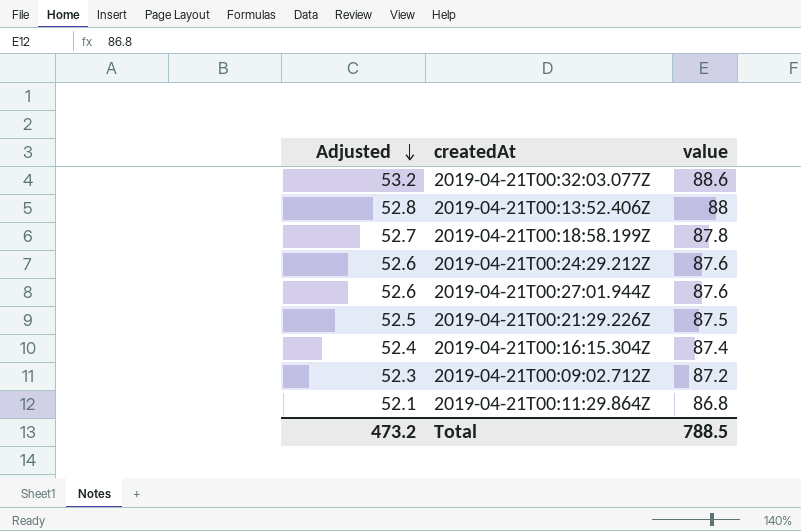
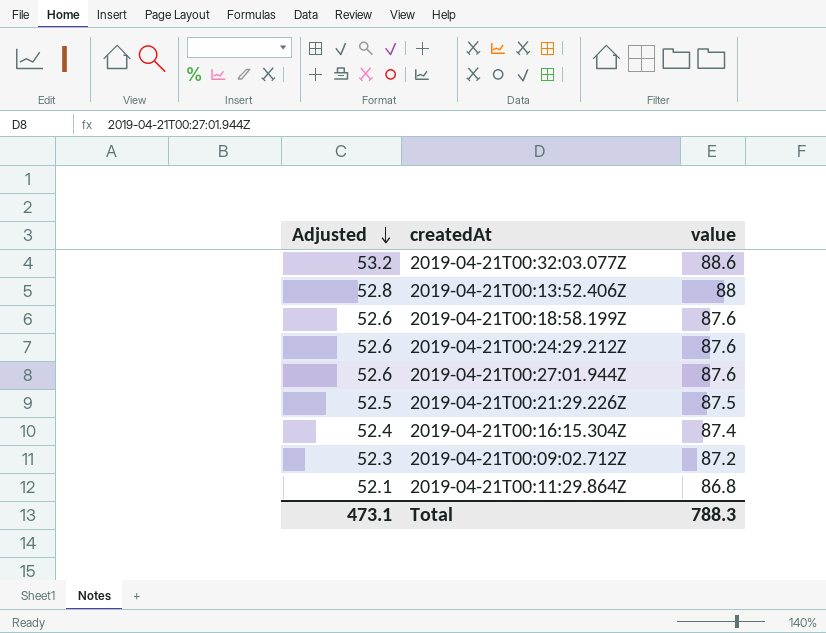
2019-04-21T00:18:58.199Z | Adjusted: 52.7 -> 52.6
2019-04-21T00:18:58.199Z | value: 87.8 -> 87.6
Total | Adjusted: 473.2 -> 473.1
Total | value: 788.5 -> 788.3

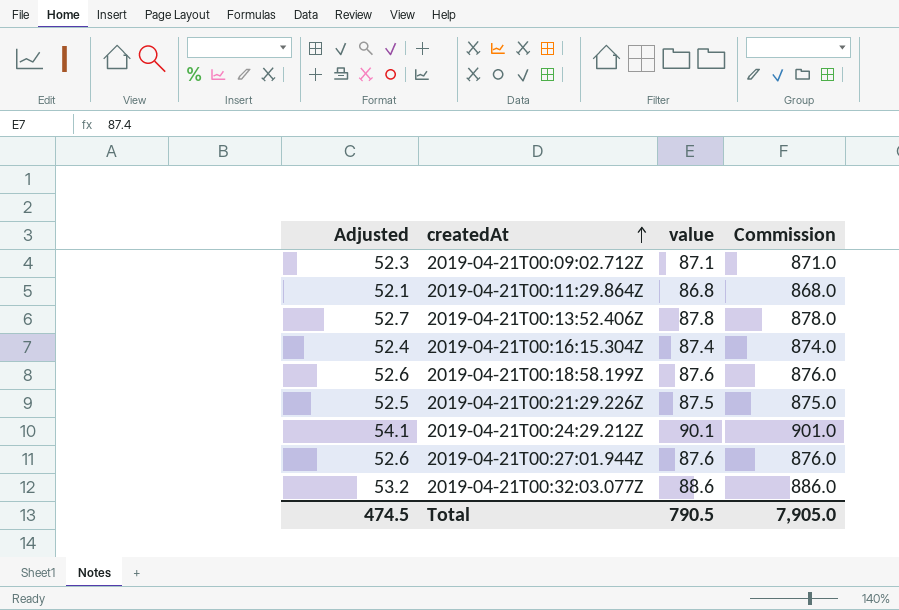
row order: Adjusted descending -> createdAt ascending
column Commission | formula: none -> [value] * 10
2019-04-21T00:09:02.712Z | value: 87.2 -> 87.1
2019-04-21T00:13:52.406Z | Adjusted: 52.8 -> 52.7
2019-04-21T00:13:52.406Z | value: 88 -> 87.8
2019-04-21T00:24:29.212Z | Adjusted: 52.6 -> 54.1
2019-04-21T00:24:29.212Z | value: 87.6 -> 90.1
Total | Adjusted: 473.1 -> 474.5
Total | value: 788.3 -> 790.5

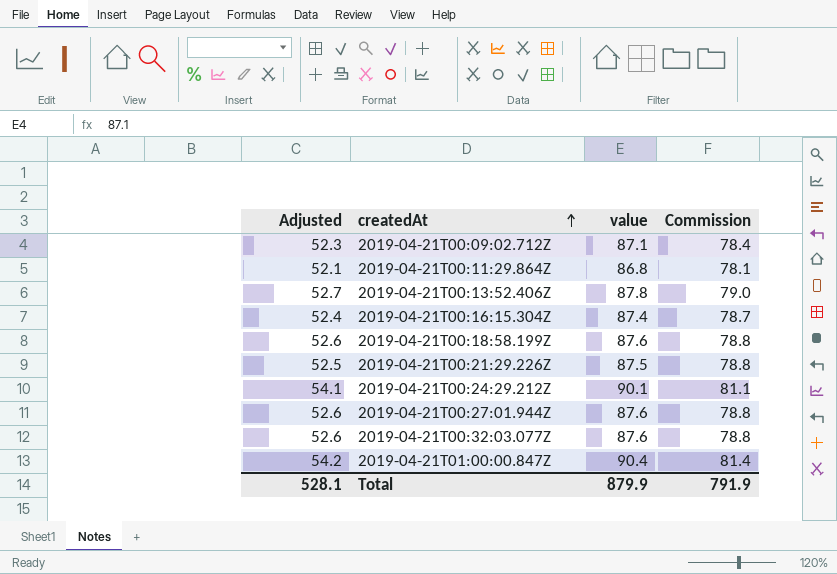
column Commission | formula: [value] * 10 -> [value] * 0.9
2019-04-21T00:32:03.077Z | Adjusted: 53.2 -> 52.6
2019-04-21T00:32:03.077Z | value: 88.6 -> 87.6
row 2019-04-21T01:00:00.847Z: none -> 54.2 | 90.4 | 81.4
Total | Adjusted: 474.5 -> 528.1
Total | value: 790.5 -> 879.9
Total | Commission: 7,905.0 -> 791.9

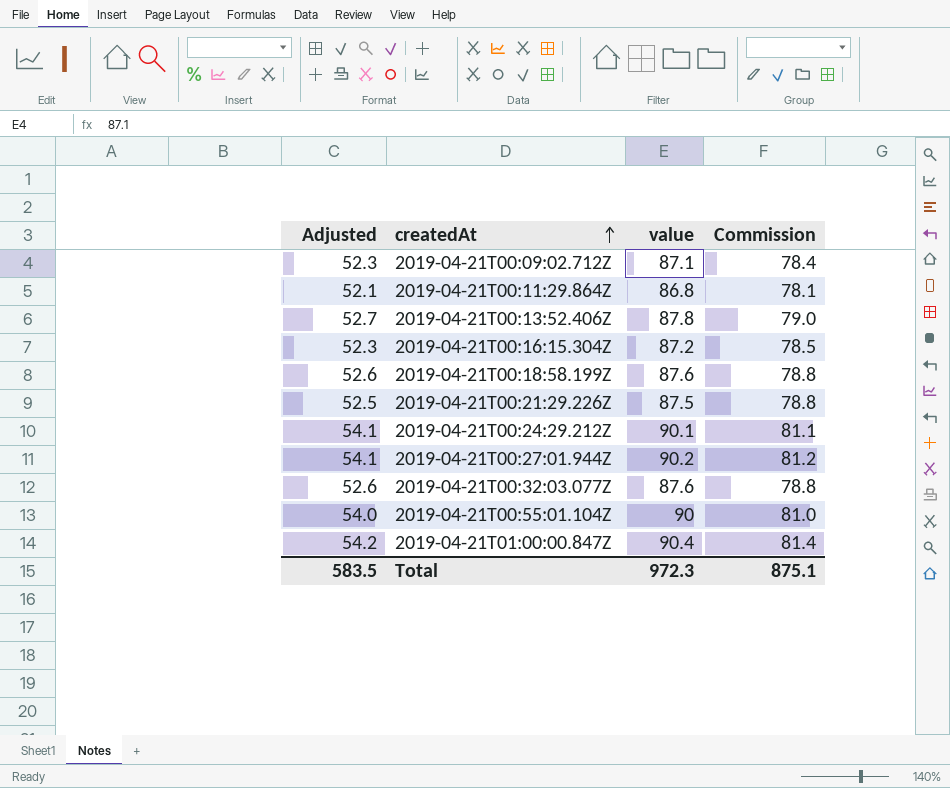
2019-04-21T00:16:15.304Z | Adjusted: 52.4 -> 52.3
2019-04-21T00:16:15.304Z | value: 87.4 -> 87.2
2019-04-21T00:16:15.304Z | Commission: 78.7 -> 78.5
2019-04-21T00:27:01.944Z | Adjusted: 52.6 -> 54.1
2019-04-21T00:27:01.944Z | value: 87.6 -> 90.2
2019-04-21T00:27:01.944Z | Commission: 78.8 -> 81.2
row 2019-04-21T00:55:01.104Z: none -> 54.0 | 90 | 81.0
Total | Adjusted: 528.1 -> 583.5
Total | value: 879.9 -> 972.3
Total | Commission: 791.9 -> 875.1

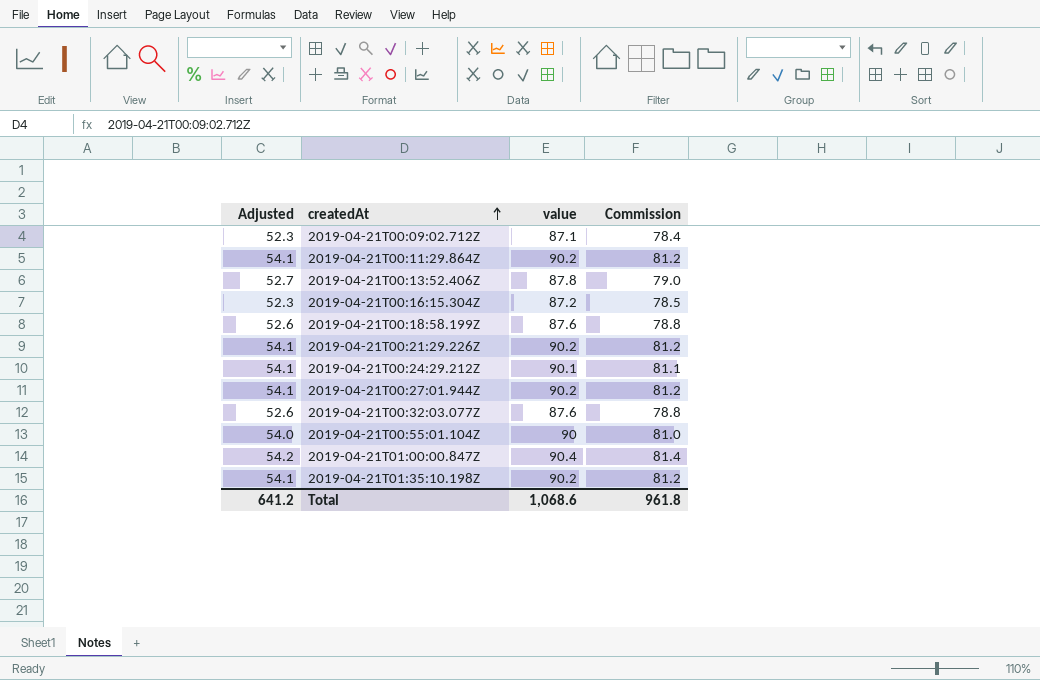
2019-04-21T00:11:29.864Z | Adjusted: 52.1 -> 54.1
2019-04-21T00:11:29.864Z | value: 86.8 -> 90.2
2019-04-21T00:11:29.864Z | Commission: 78.1 -> 81.2
2019-04-21T00:21:29.226Z | Adjusted: 52.5 -> 54.1
2019-04-21T00:21:29.226Z | value: 87.5 -> 90.2
2019-04-21T00:21:29.226Z | Commission: 78.8 -> 81.2
row 2019-04-21T01:35:10.198Z: none -> 54.1 | 90.2 | 81.2
Total | Adjusted: 583.5 -> 641.2
Total | value: 972.3 -> 1,068.6
Total | Commission: 875.1 -> 961.8

